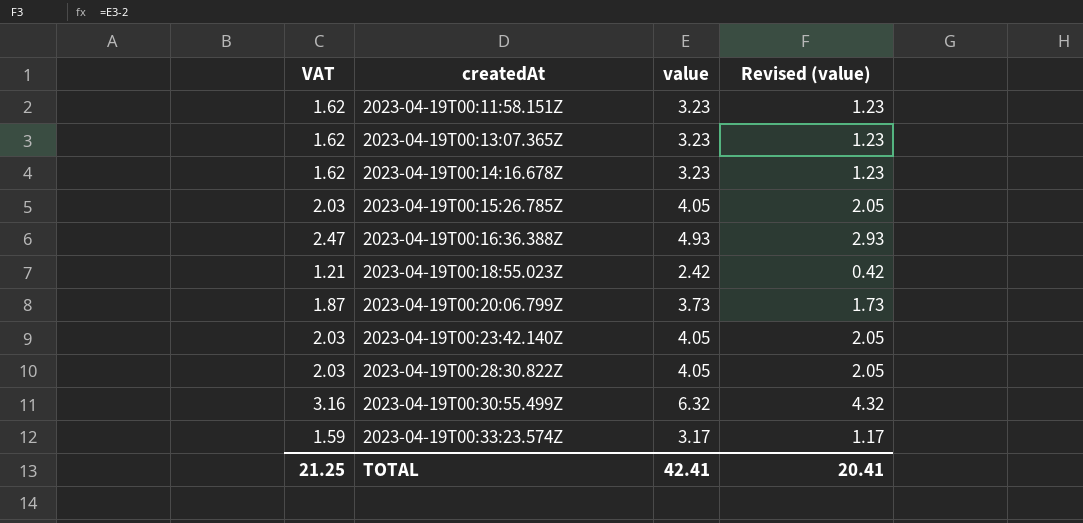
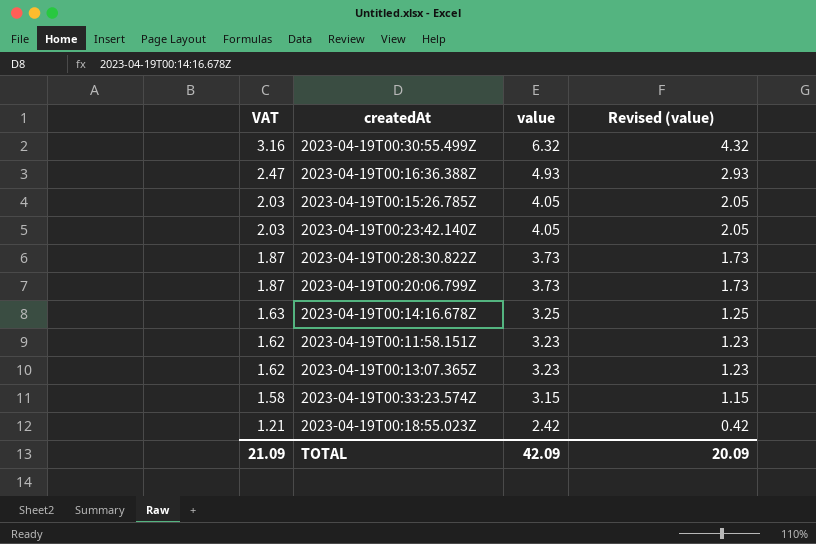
row order: createdAt ascending -> VAT descending
2023-04-19T00:28:30.822Z | VAT: 2.03 -> 1.87
2023-04-19T00:28:30.822Z | value: 4.05 -> 3.73
2023-04-19T00:28:30.822Z | Revised (value): 2.05 -> 1.73
2023-04-19T00:14:16.678Z | VAT: 1.62 -> 1.63
2023-04-19T00:14:16.678Z | value: 3.23 -> 3.25
2023-04-19T00:14:16.678Z | Revised (value): 1.23 -> 1.25
2023-04-19T00:33:23.574Z | VAT: 1.59 -> 1.58
2023-04-19T00:33:23.574Z | value: 3.17 -> 3.15
2023-04-19T00:33:23.574Z | Revised (value): 1.17 -> 1.15
TOTAL | VAT: 21.25 -> 21.09
TOTAL | value: 42.41 -> 42.09
TOTAL | Revised (value): 20.41 -> 20.09

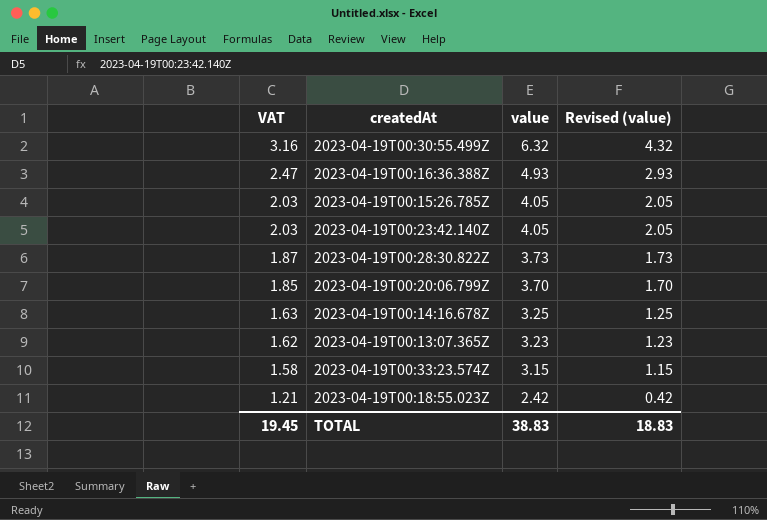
row 2023-04-19T00:11:58.151Z: 1.62 | 3.23 | 1.23 -> none
2023-04-19T00:20:06.799Z | VAT: 1.87 -> 1.85
2023-04-19T00:20:06.799Z | value: 3.73 -> 3.70
2023-04-19T00:20:06.799Z | Revised (value): 1.73 -> 1.70
TOTAL | VAT: 21.09 -> 19.45
TOTAL | value: 42.09 -> 38.83
TOTAL | Revised (value): 20.09 -> 18.83

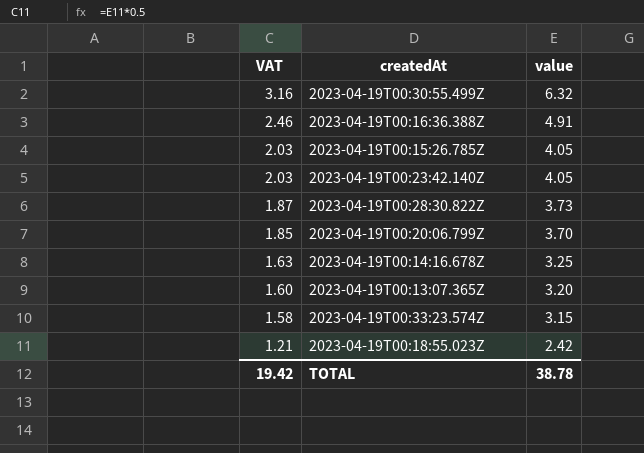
column Revised (value) | formula: [value] - 2 -> none
2023-04-19T00:16:36.388Z | VAT: 2.47 -> 2.46
2023-04-19T00:16:36.388Z | value: 4.93 -> 4.91
2023-04-19T00:13:07.365Z | VAT: 1.62 -> 1.60
2023-04-19T00:13:07.365Z | value: 3.23 -> 3.20
TOTAL | VAT: 19.45 -> 19.42
TOTAL | value: 38.83 -> 38.78

